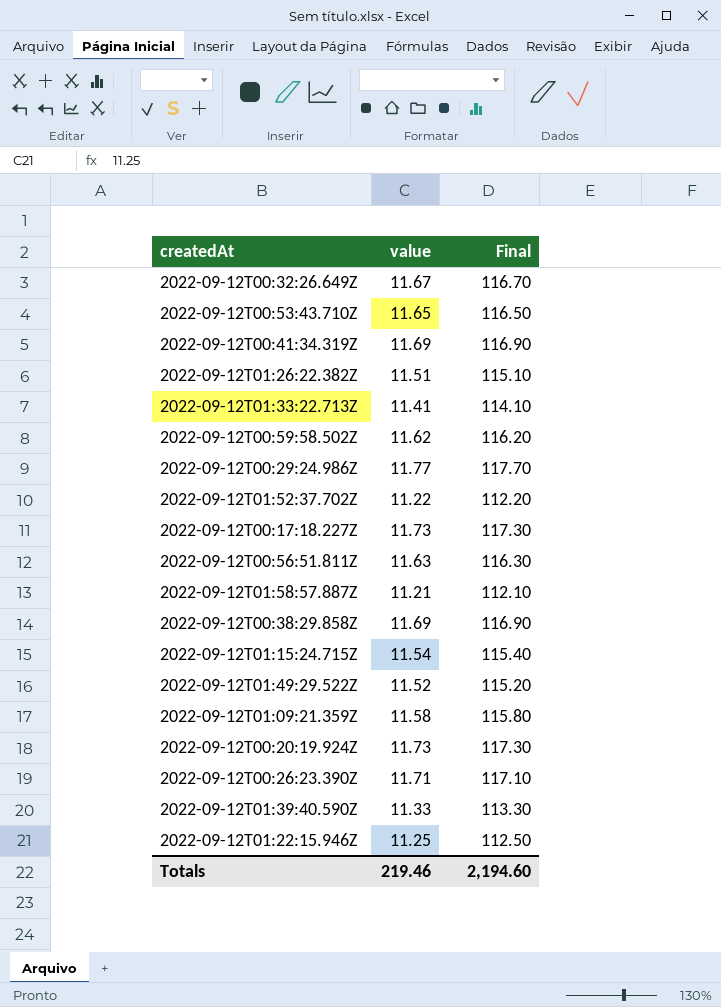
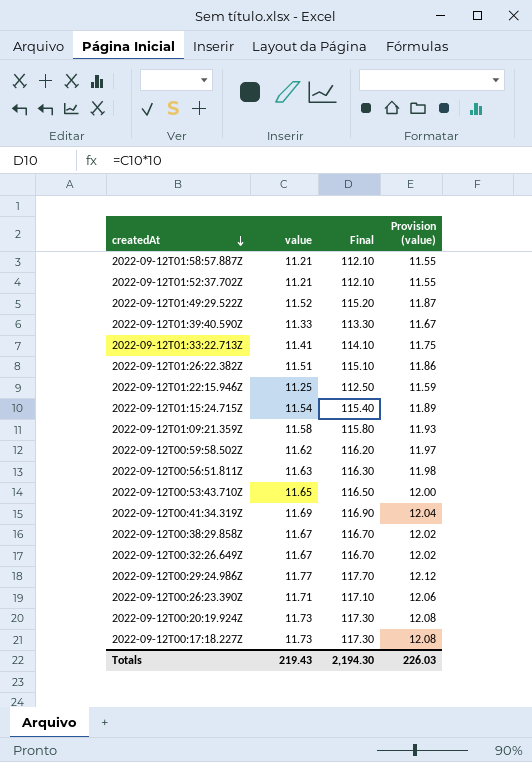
row order: none -> createdAt descending
column Provision (value) | formula: none -> [value] * 1.03
2022-09-12T01:52:37.702Z | value: 11.22 -> 11.21
2022-09-12T01:52:37.702Z | Final: 112.20 -> 112.10
2022-09-12T00:38:29.858Z | value: 11.69 -> 11.67
2022-09-12T00:38:29.858Z | Final: 116.90 -> 116.70
Totals | value: 219.46 -> 219.43
Totals | Final: 2,194.60 -> 2,194.30

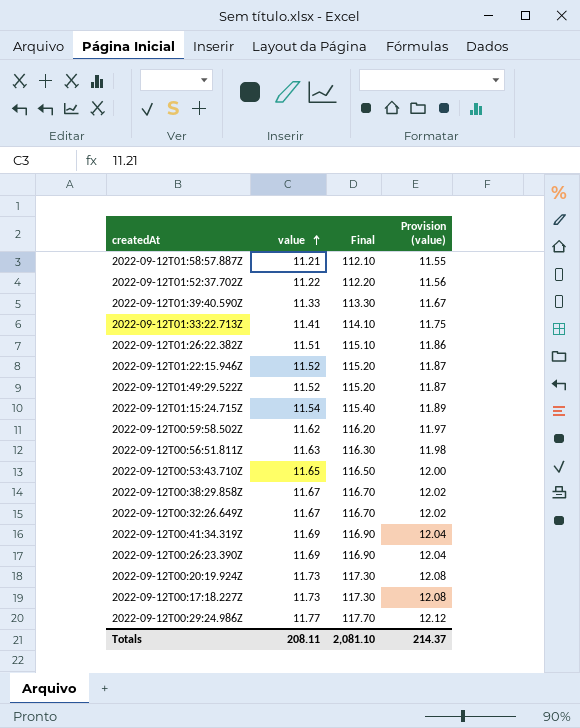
row order: createdAt descending -> value ascending
row 2022-09-12T01:09:21.359Z: 11.58 | 115.80 | 11.93 -> none
2022-09-12T01:52:37.702Z | value: 11.21 -> 11.22
2022-09-12T01:52:37.702Z | Final: 112.10 -> 112.20
2022-09-12T01:52:37.702Z | Provision (value): 11.55 -> 11.56
2022-09-12T01:22:15.946Z | value: 11.25 -> 11.52
2022-09-12T01:22:15.946Z | Final: 112.50 -> 115.20
2022-09-12T01:22:15.946Z | Provision (value): 11.59 -> 11.87
2022-09-12T00:26:23.390Z | value: 11.71 -> 11.69
2022-09-12T00:26:23.390Z | Final: 117.10 -> 116.90
2022-09-12T00:26:23.390Z | Provision (value): 12.06 -> 12.04
Totals | value: 219.43 -> 208.11
Totals | Final: 2,194.30 -> 2,081.10
Totals | Provision (value): 226.03 -> 214.37

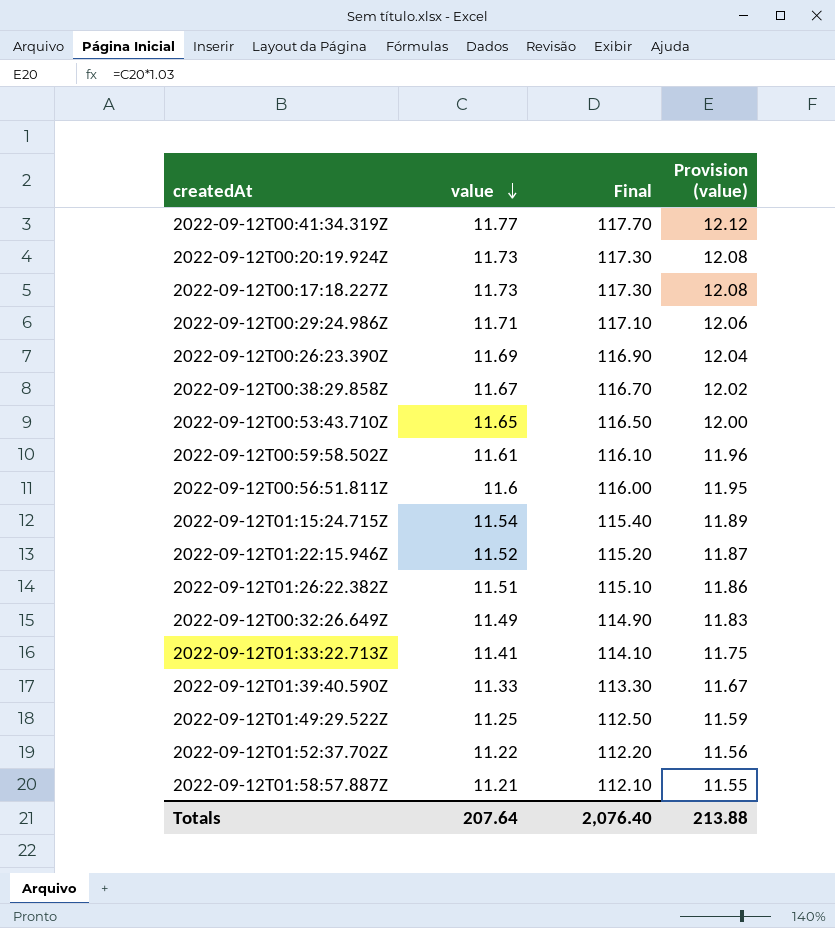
row order: value ascending -> value descending
2022-09-12T00:41:34.319Z | value: 11.69 -> 11.77
2022-09-12T00:41:34.319Z | Final: 116.90 -> 117.70
2022-09-12T00:41:34.319Z | Provision (value): 12.04 -> 12.12
2022-09-12T00:29:24.986Z | value: 11.77 -> 11.71
2022-09-12T00:29:24.986Z | Final: 117.70 -> 117.10
2022-09-12T00:29:24.986Z | Provision (value): 12.12 -> 12.06
2022-09-12T00:59:58.502Z | value: 11.62 -> 11.61
2022-09-12T00:59:58.502Z | Final: 116.20 -> 116.10
2022-09-12T00:59:58.502Z | Provision (value): 11.97 -> 11.96
2022-09-12T00:56:51.811Z | value: 11.63 -> 11.6
2022-09-12T00:56:51.811Z | Final: 116.30 -> 116.00
2022-09-12T00:56:51.811Z | Provision (value): 11.98 -> 11.95
2022-09-12T00:32:26.649Z | value: 11.67 -> 11.49
2022-09-12T00:32:26.649Z | Final: 116.70 -> 114.90
2022-09-12T00:32:26.649Z | Provision (value): 12.02 -> 11.83
2022-09-12T01:49:29.522Z | value: 11.52 -> 11.25
2022-09-12T01:49:29.522Z | Final: 115.20 -> 112.50
2022-09-12T01:49:29.522Z | Provision (value): 11.87 -> 11.59
Totals | value: 208.11 -> 207.64
Totals | Final: 2,081.10 -> 2,076.40
Totals | Provision (value): 214.37 -> 213.88

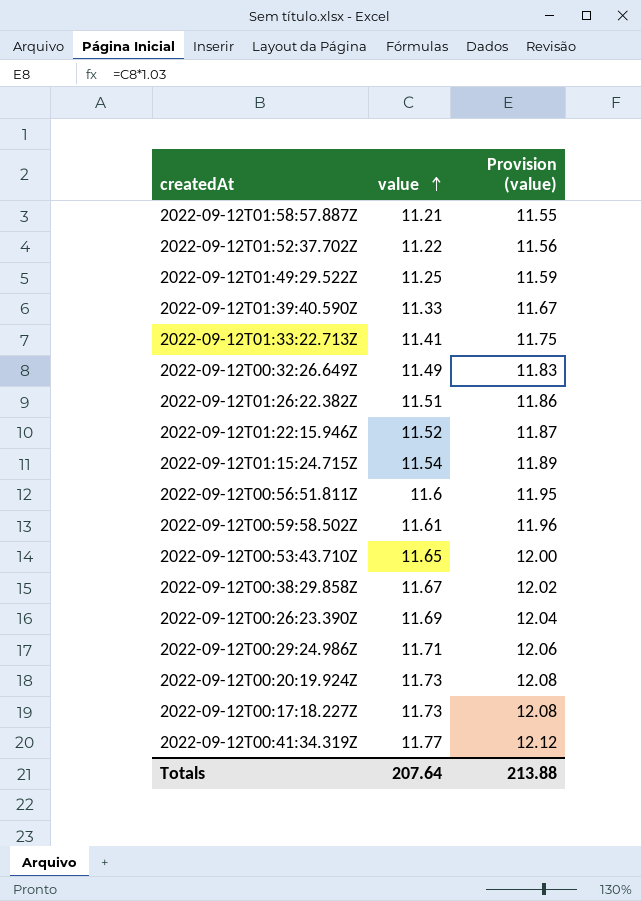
row order: value descending -> value ascending
column Final | formula: [value] * 10 -> none

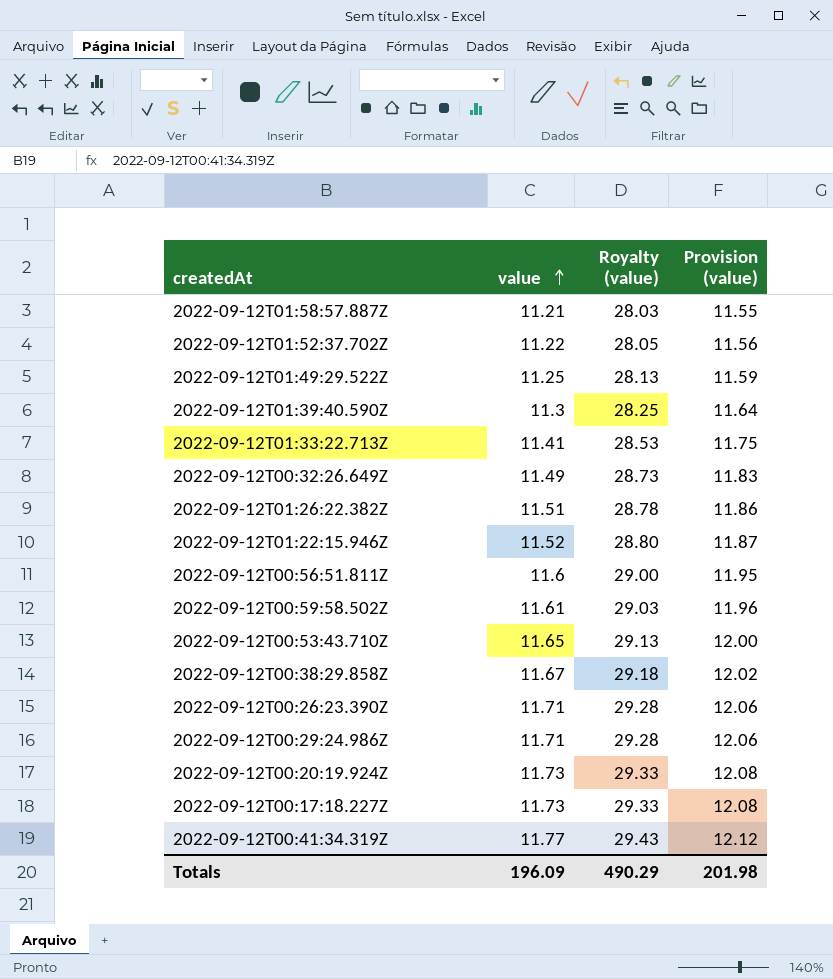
column Royalty (value) | formula: none -> [value] * 2.5
row 2022-09-12T01:15:24.715Z: 11.54 | 11.89 -> none
2022-09-12T01:39:40.590Z | value: 11.33 -> 11.3
2022-09-12T01:39:40.590Z | Provision (value): 11.67 -> 11.64
2022-09-12T00:26:23.390Z | value: 11.69 -> 11.71
2022-09-12T00:26:23.390Z | Provision (value): 12.04 -> 12.06
Totals | value: 207.64 -> 196.09
Totals | Provision (value): 213.88 -> 201.98

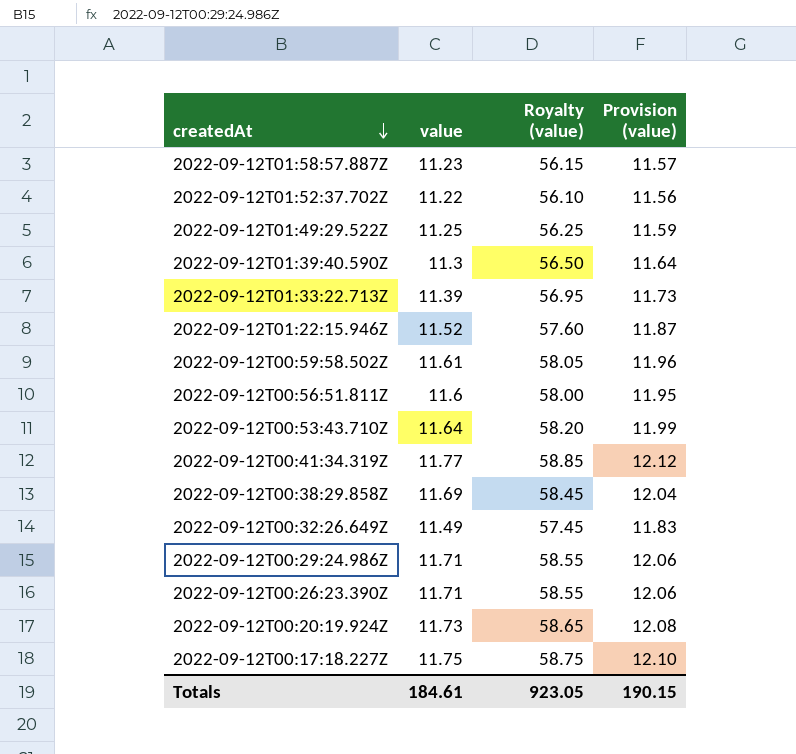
row order: value ascending -> createdAt descending
column Royalty (value) | formula: [value] * 2.5 -> [value] * 5
row 2022-09-12T01:26:22.382Z: 11.51 | 28.78 | 11.86 -> none
2022-09-12T01:58:57.887Z | value: 11.21 -> 11.23
2022-09-12T01:58:57.887Z | Provision (value): 11.55 -> 11.57
2022-09-12T01:33:22.713Z | value: 11.41 -> 11.39
2022-09-12T01:33:22.713Z | Provision (value): 11.75 -> 11.73
2022-09-12T00:53:43.710Z | value: 11.65 -> 11.64
2022-09-12T00:53:43.710Z | Provision (value): 12.00 -> 11.99
2022-09-12T00:38:29.858Z | value: 11.67 -> 11.69
2022-09-12T00:38:29.858Z | Provision (value): 12.02 -> 12.04
2022-09-12T00:17:18.227Z | value: 11.73 -> 11.75
2022-09-12T00:17:18.227Z | Provision (value): 12.08 -> 12.10
Totals | value: 196.09 -> 184.61
Totals | Royalty (value): 490.29 -> 923.05
Totals | Provision (value): 201.98 -> 190.15

